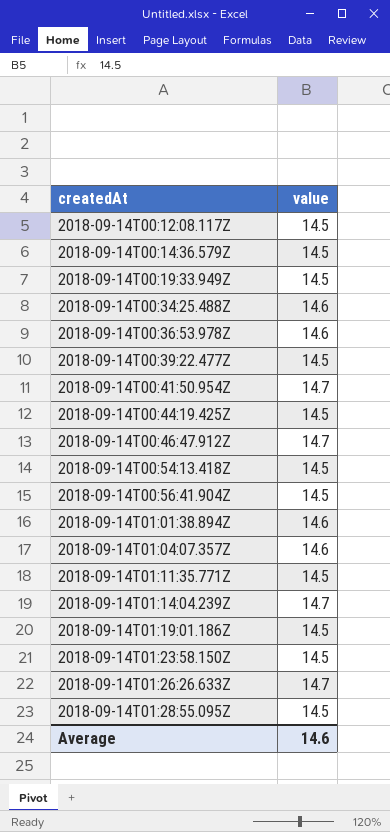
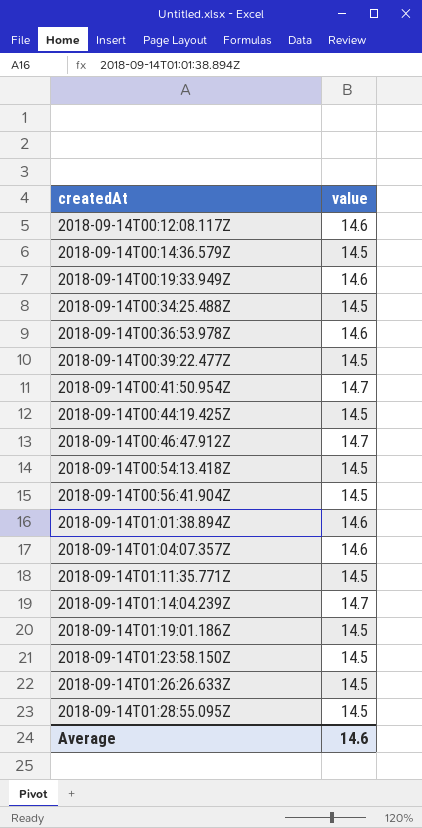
2018-09-14T00:12:08.117Z | value: 14.5 -> 14.6
2018-09-14T00:19:33.949Z | value: 14.5 -> 14.6
2018-09-14T00:34:25.488Z | value: 14.6 -> 14.5
2018-09-14T01:26:26.633Z | value: 14.7 -> 14.5

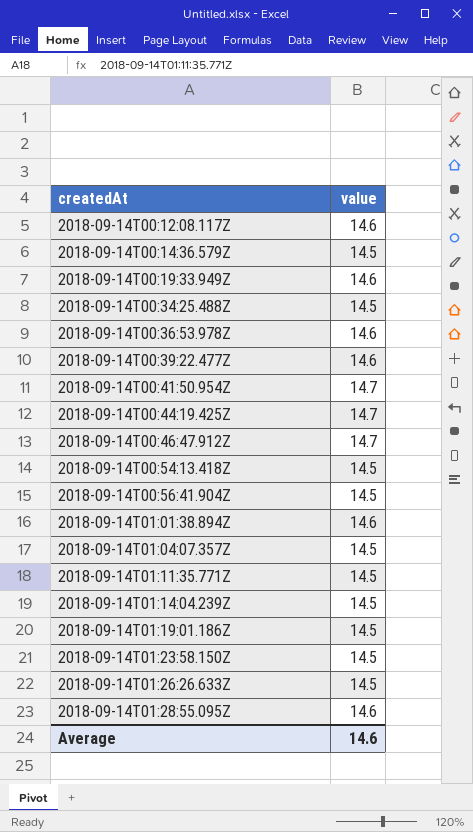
2018-09-14T00:39:22.477Z | value: 14.5 -> 14.6
2018-09-14T00:44:19.425Z | value: 14.5 -> 14.7
2018-09-14T01:04:07.357Z | value: 14.6 -> 14.5
2018-09-14T01:14:04.239Z | value: 14.7 -> 14.5
2018-09-14T01:28:55.095Z | value: 14.5 -> 14.6

